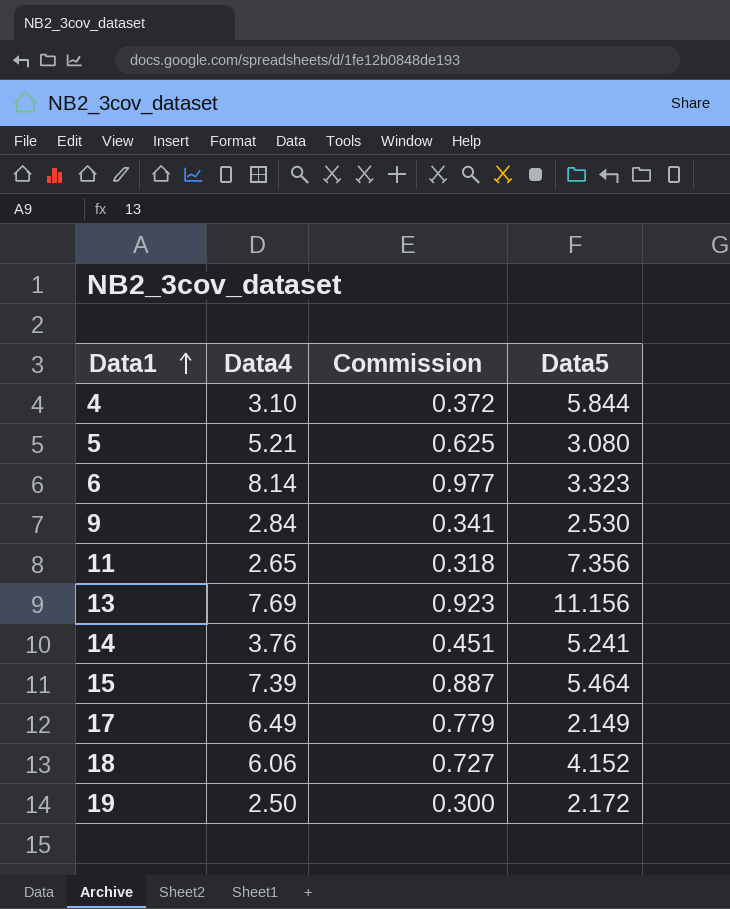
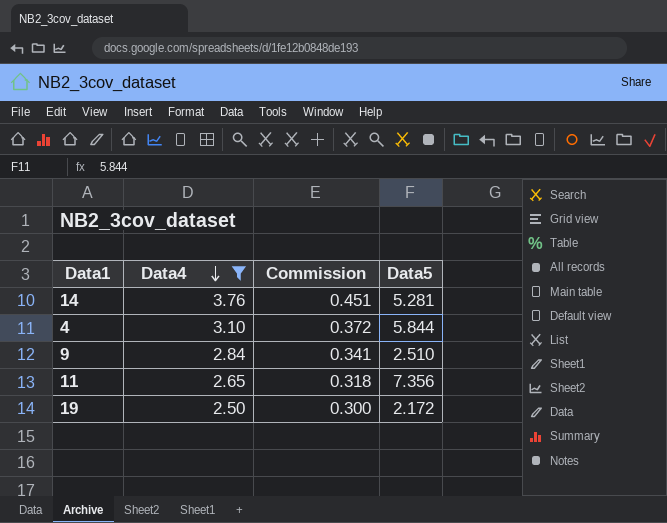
filter: none -> Data4 <= 3.76
row order: Data1 ascending -> Data4 descending
14 | Data5: 5.241 -> 5.281
9 | Data5: 2.530 -> 2.510

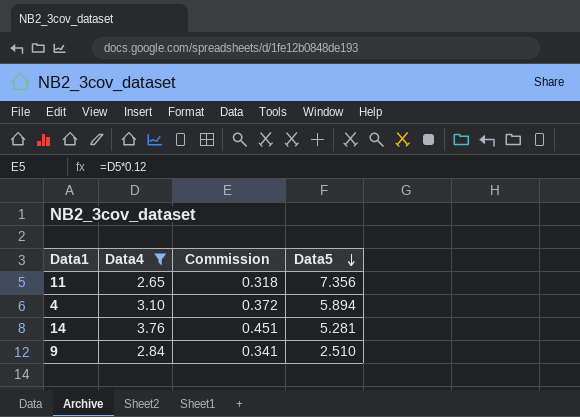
row order: Data4 descending -> Data5 descending
row 19: 2.50 | 0.300 | 2.172 -> none
4 | Data5: 5.844 -> 5.894

